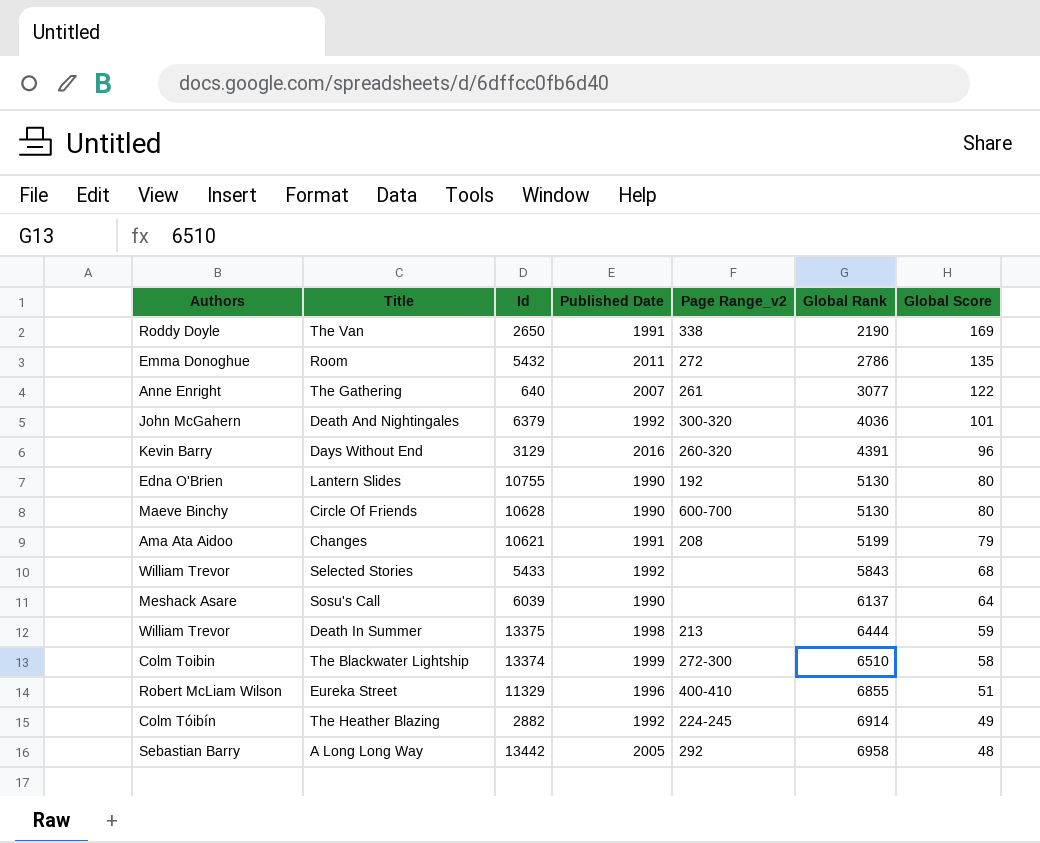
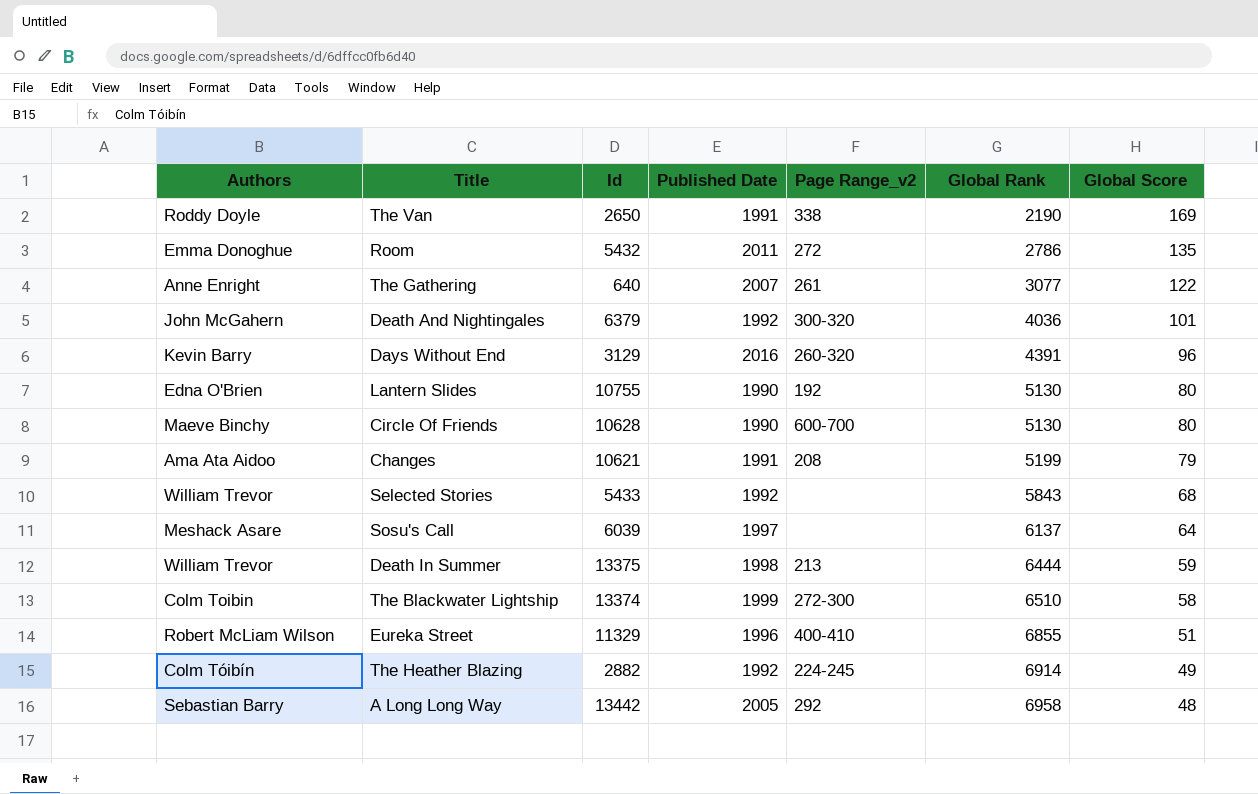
Sosu's Call | Published Date: 1990 -> 1997

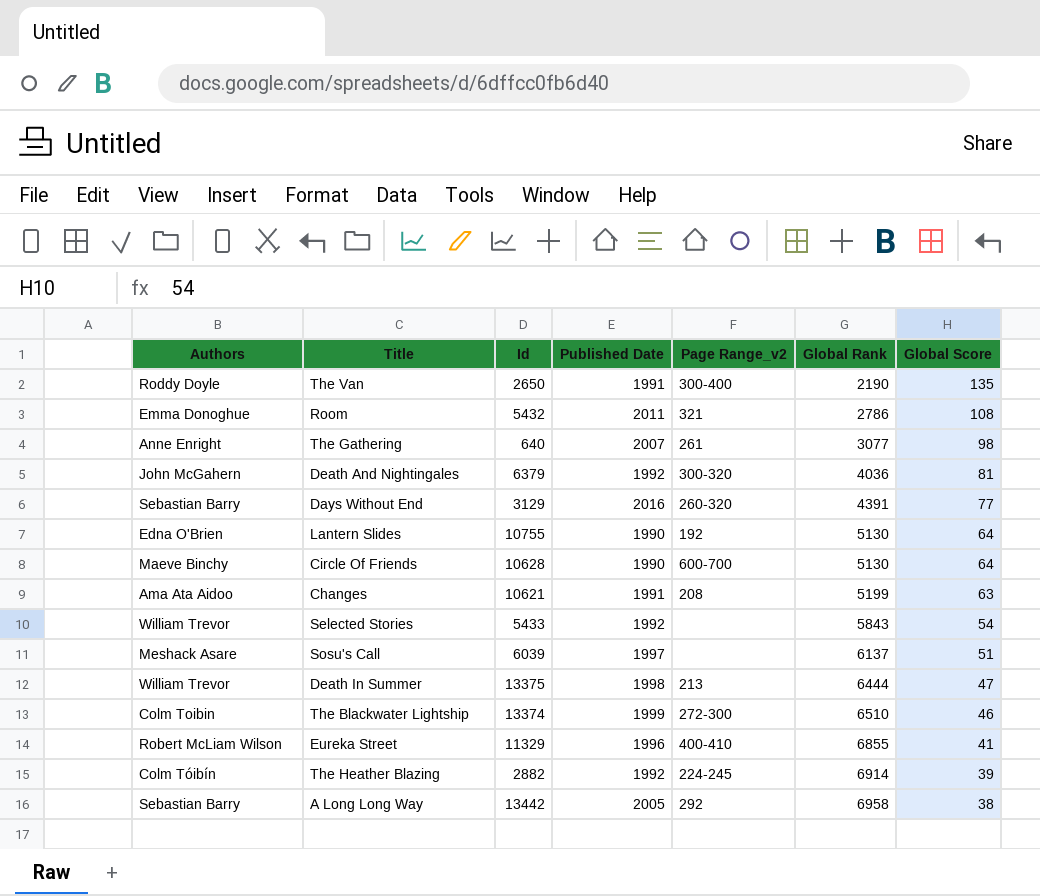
The Van | Page Range_v2: 338 -> 300-400
The Van | Global Score: 169 -> 135
Room | Page Range_v2: 272 -> 321
Room | Global Score: 135 -> 108
The Gathering | Global Score: 122 -> 98
Death And Nightingales | Global Score: 101 -> 81
Days Without End | Authors: Kevin Barry -> Sebastian Barry
Days Without End | Global Score: 96 -> 77
Lantern Slides | Global Score: 80 -> 64
Circle Of Friends | Global Score: 80 -> 64
Changes | Global Score: 79 -> 63
Selected Stories | Global Score: 68 -> 54
Sosu's Call | Global Score: 64 -> 51
Death In Summer | Global Score: 59 -> 47
The Blackwater Lightship | Global Score: 58 -> 46
Eureka Street | Global Score: 51 -> 41
The Heather Blazing | Global Score: 49 -> 39
A Long Long Way | Global Score: 48 -> 38

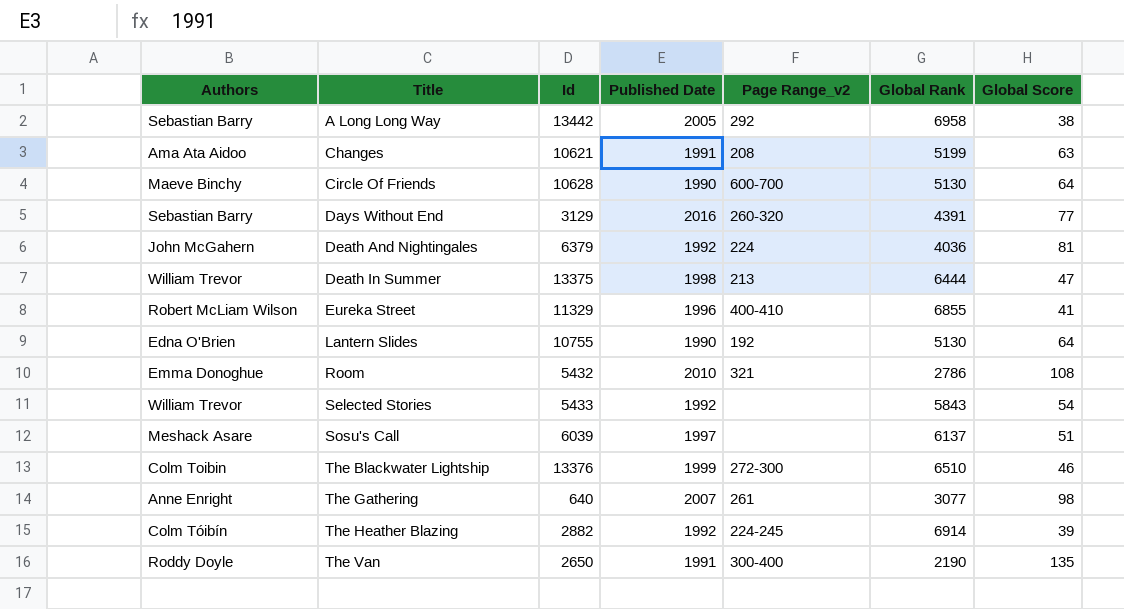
row order: Global Rank ascending -> Title ascending
Death And Nightingales | Page Range_v2: 300-320 -> 224
Room | Published Date: 2011 -> 2010
The Blackwater Lightship | Id: 13374 -> 13376

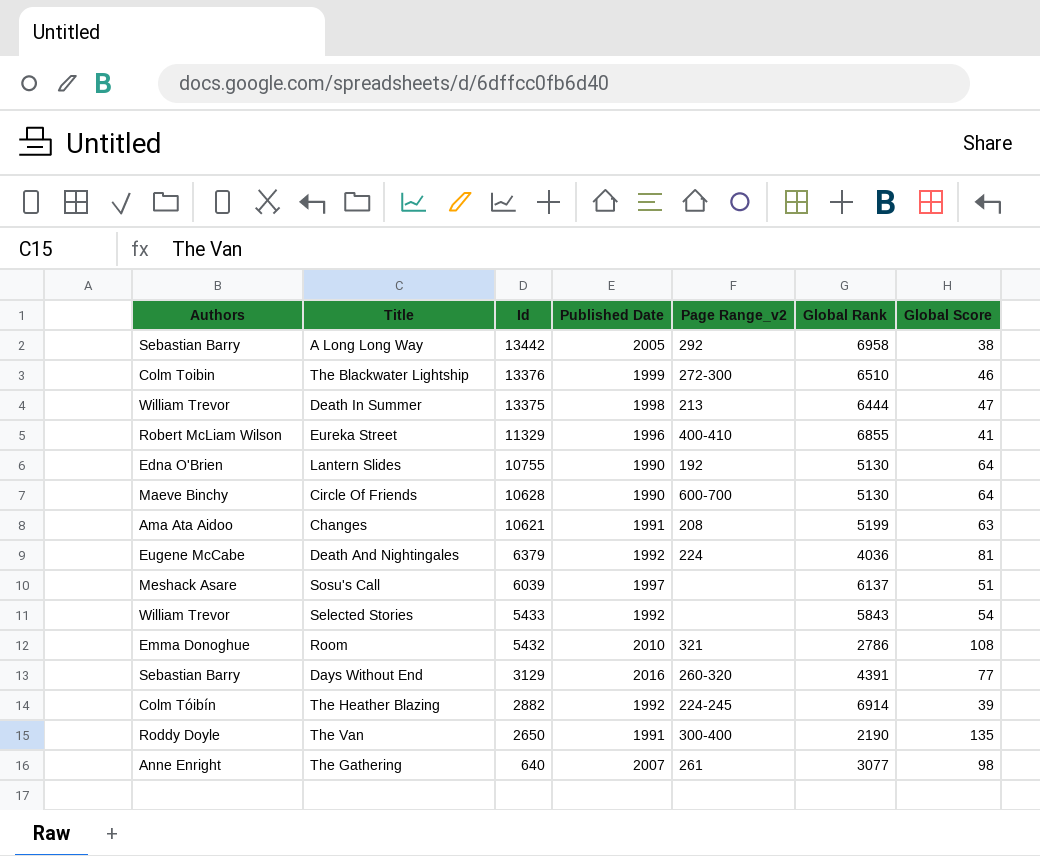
row order: Title ascending -> Id descending
Death And Nightingales | Authors: John McGahern -> Eugene McCabe

